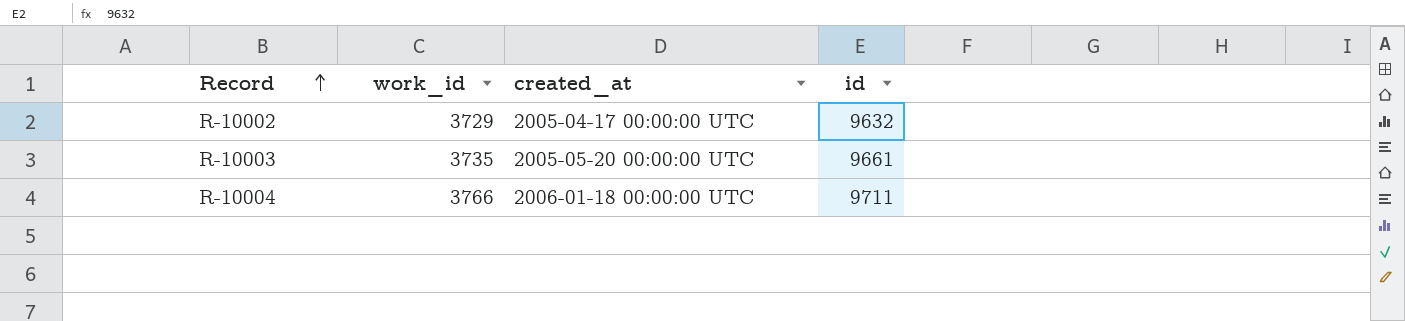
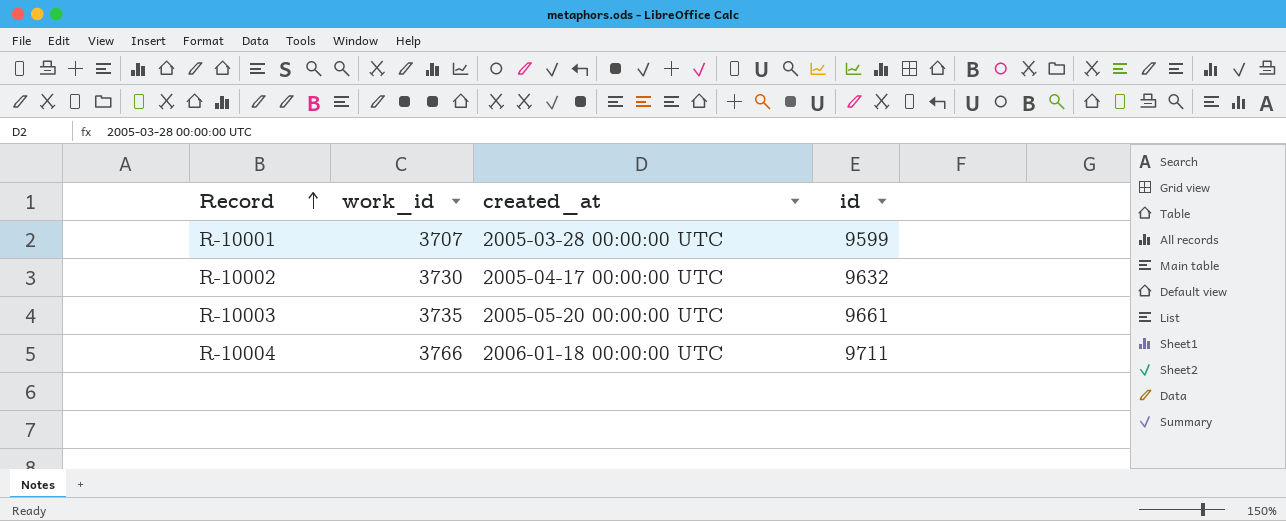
row R-10001: none -> 3707 | 2005-03-28 00:00:00 UTC | 9599
R-10002 | work_id: 3729 -> 3730

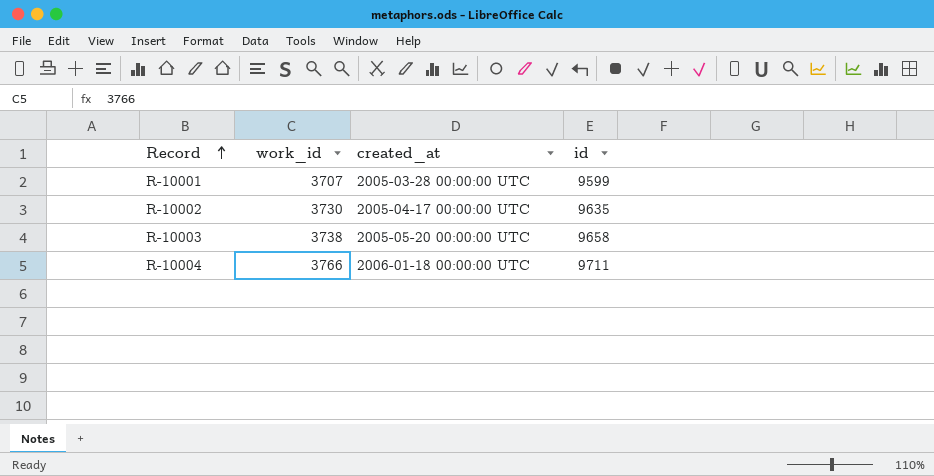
R-10002 | id: 9632 -> 9635
R-10003 | work_id: 3735 -> 3738
R-10003 | id: 9661 -> 9658

